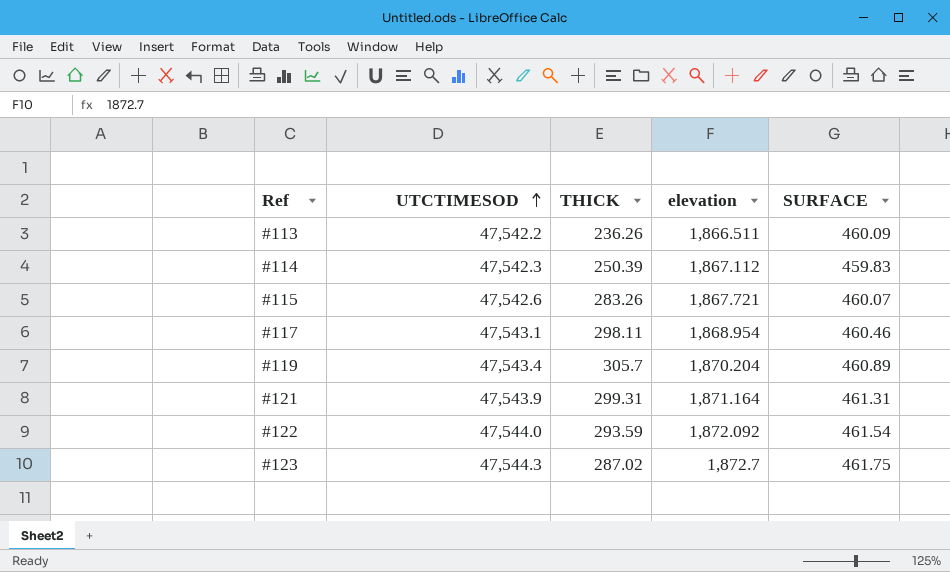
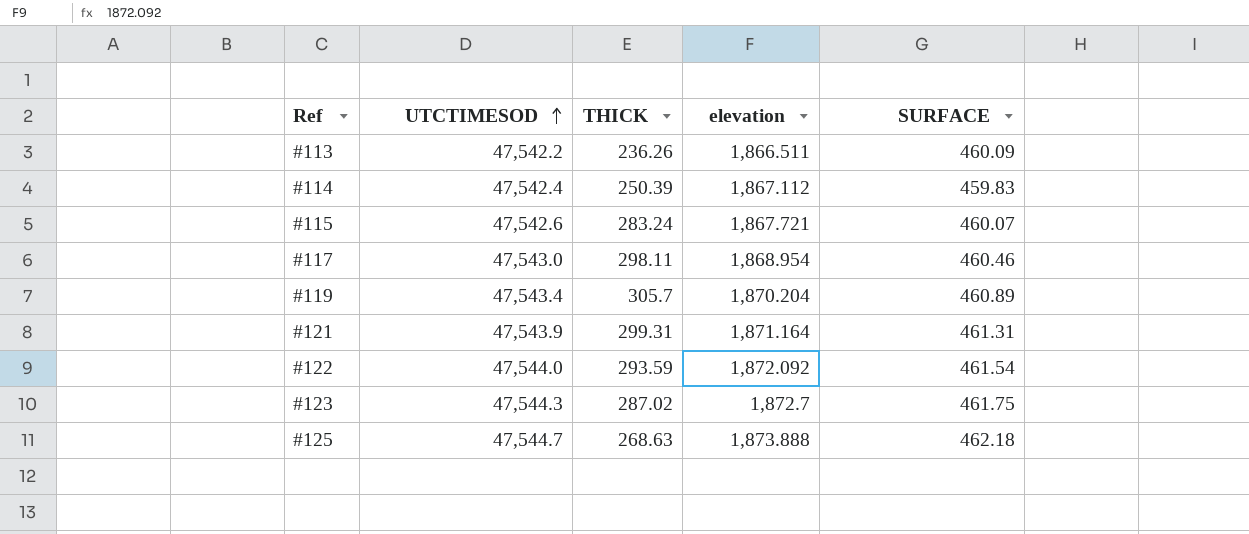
#114 | UTCTIMESOD: 47,542.3 -> 47,542.4
#115 | THICK: 283.26 -> 283.24
#117 | UTCTIMESOD: 47,543.1 -> 47,543.0
row #125: none -> 47,544.7 | 268.63 | 1,873.888 | 462.18

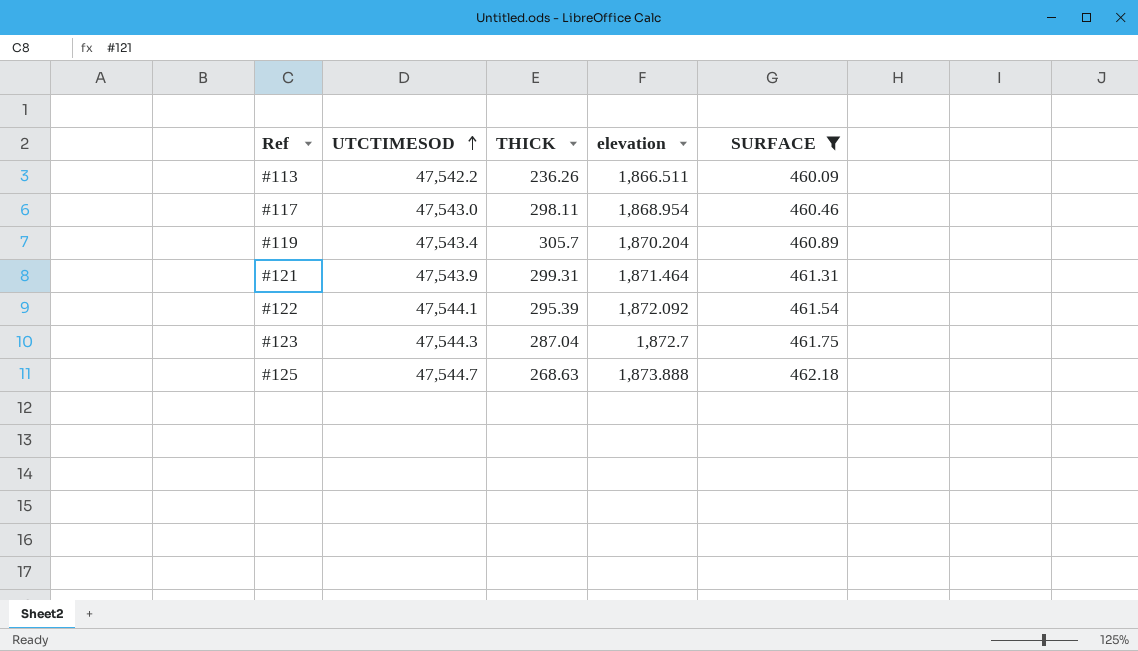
filter: none -> SURFACE >= 460.09
#121 | elevation: 1,871.164 -> 1,871.464
#122 | UTCTIMESOD: 47,544.0 -> 47,544.1
#122 | THICK: 293.59 -> 295.39
#123 | THICK: 287.02 -> 287.04

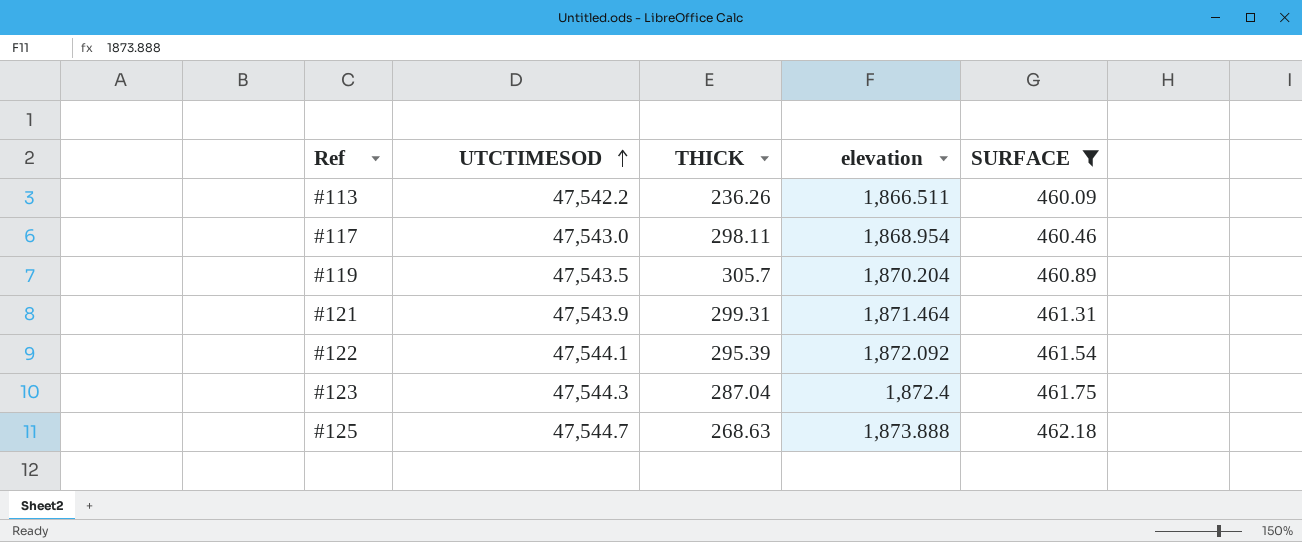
#119 | UTCTIMESOD: 47,543.4 -> 47,543.5
#123 | elevation: 1,872.7 -> 1,872.4

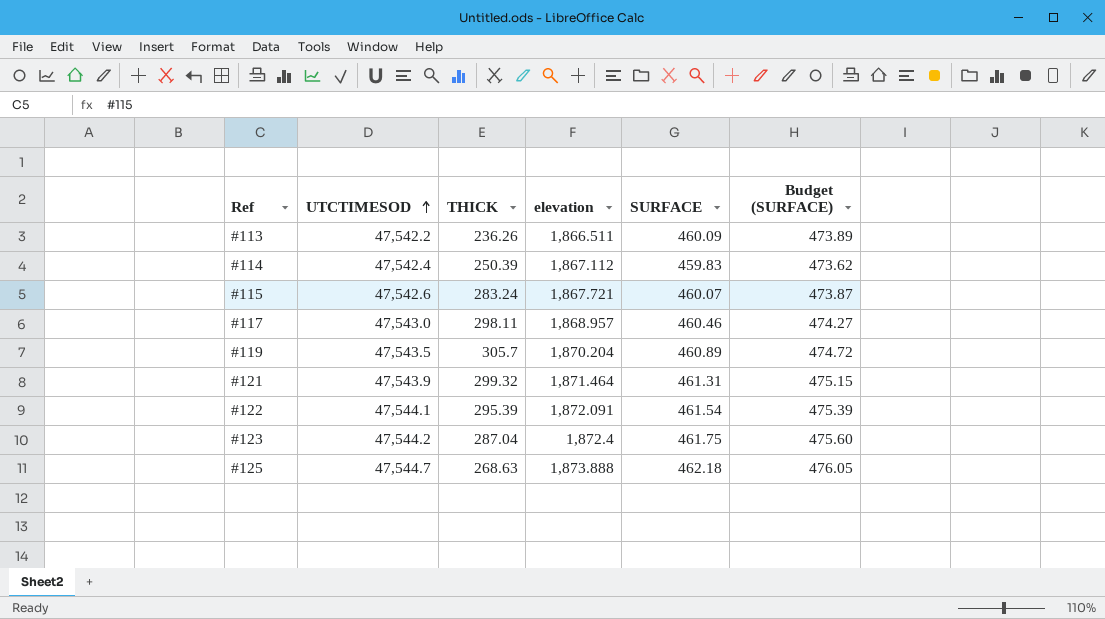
filter: SURFACE >= 460.09 -> none
column Budget (SURFACE) | formula: none -> [SURFACE] * 1.03
#117 | elevation: 1,868.954 -> 1,868.957
#121 | THICK: 299.31 -> 299.32
#122 | elevation: 1,872.092 -> 1,872.091
#123 | UTCTIMESOD: 47,544.3 -> 47,544.2

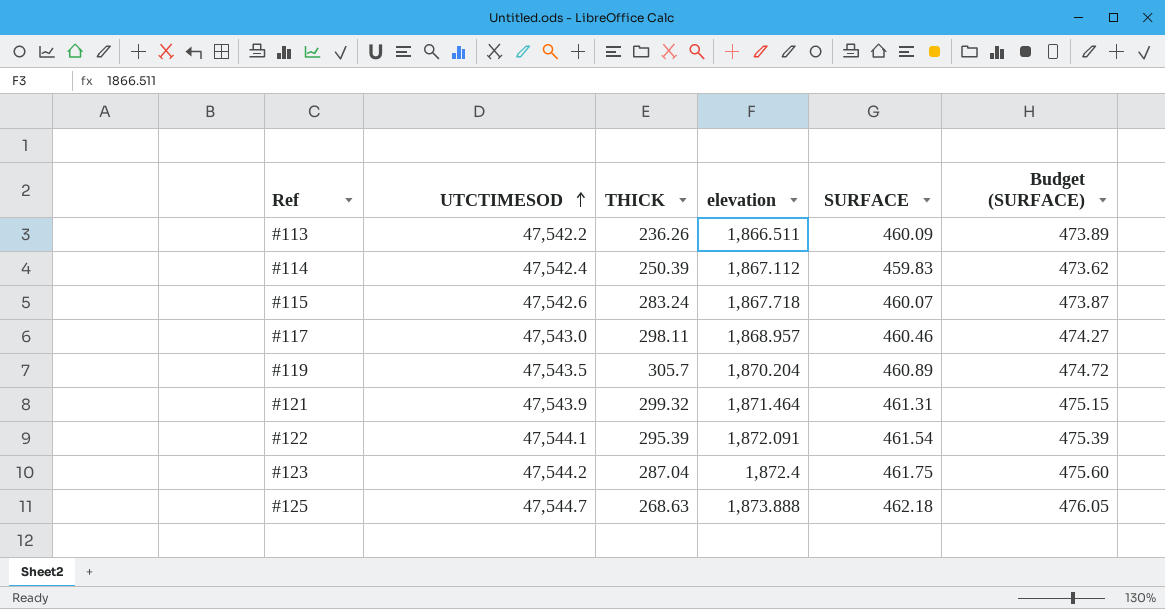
#115 | elevation: 1,867.721 -> 1,867.718

